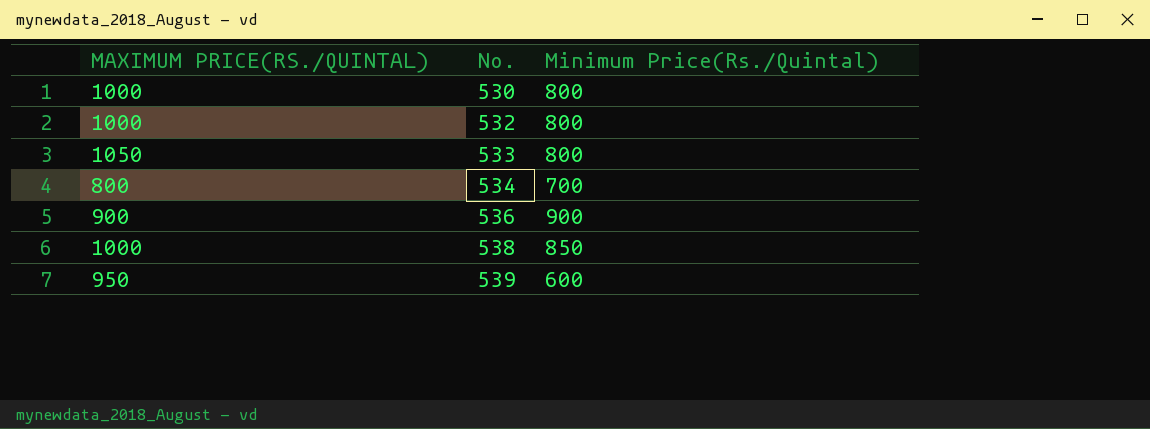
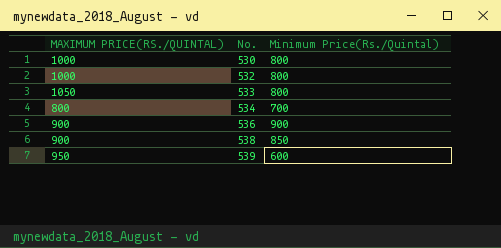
538 | MAXIMUM PRICE(RS./QUINTAL): 1000 -> 900

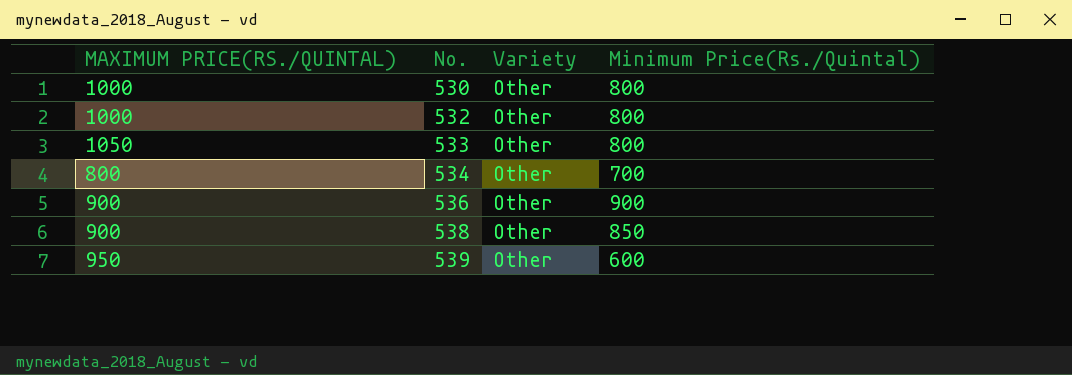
column Variety | position: none -> 3

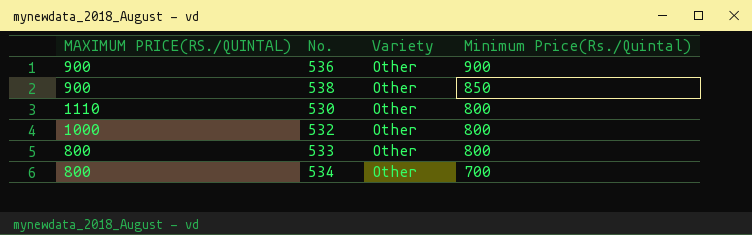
row order: No. ascending -> Minimum Price(Rs./Quintal) descending
row 539: 950 | Other | 600 -> none
530 | MAXIMUM PRICE(RS./QUINTAL): 1000 -> 1110
533 | MAXIMUM PRICE(RS./QUINTAL): 1050 -> 800

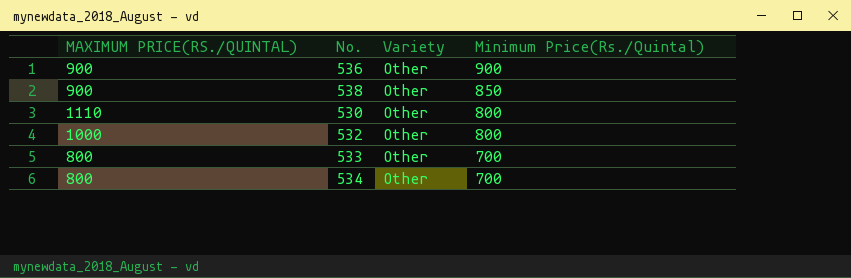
533 | Minimum Price(Rs./Quintal): 800 -> 700

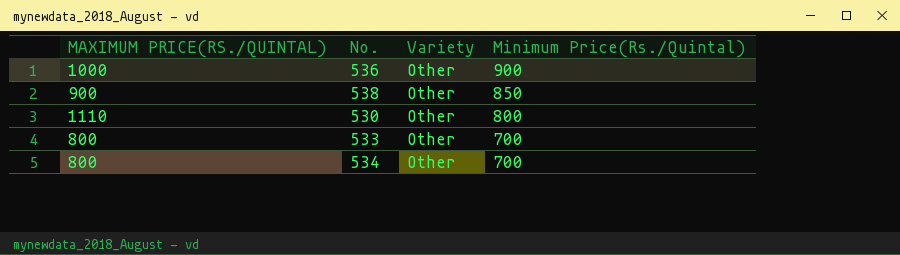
row 532: 1000 | Other | 800 -> none
536 | MAXIMUM PRICE(RS./QUINTAL): 900 -> 1000

